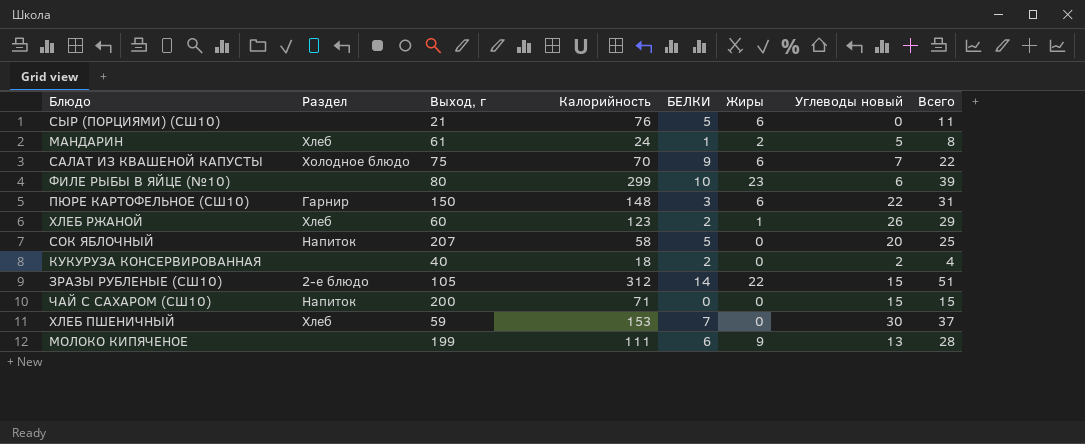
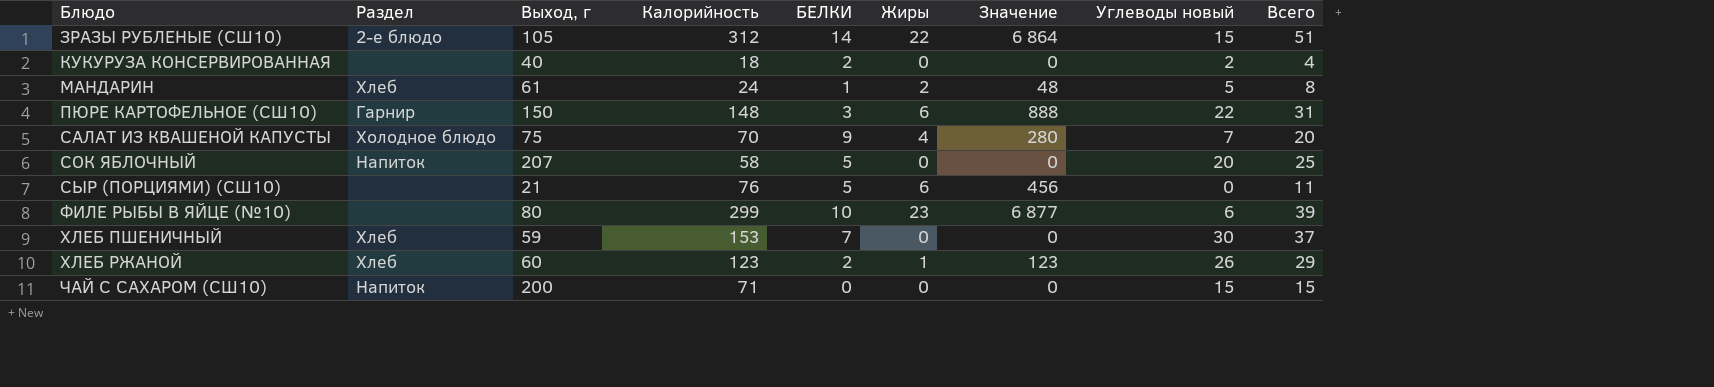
row order: none -> Блюдо ascending
column Значение | formula: none -> [Калорийность] * [Жиры]
row МОЛОКО КИПЯЧЕНОЕ: none | 199 | 111 | 6 | 9 | 13 | 28 -> none
САЛАТ ИЗ КВАШЕНОЙ КАПУСТЫ | Жиры: 6 -> 4
САЛАТ ИЗ КВАШЕНОЙ КАПУСТЫ | Всего: 22 -> 20

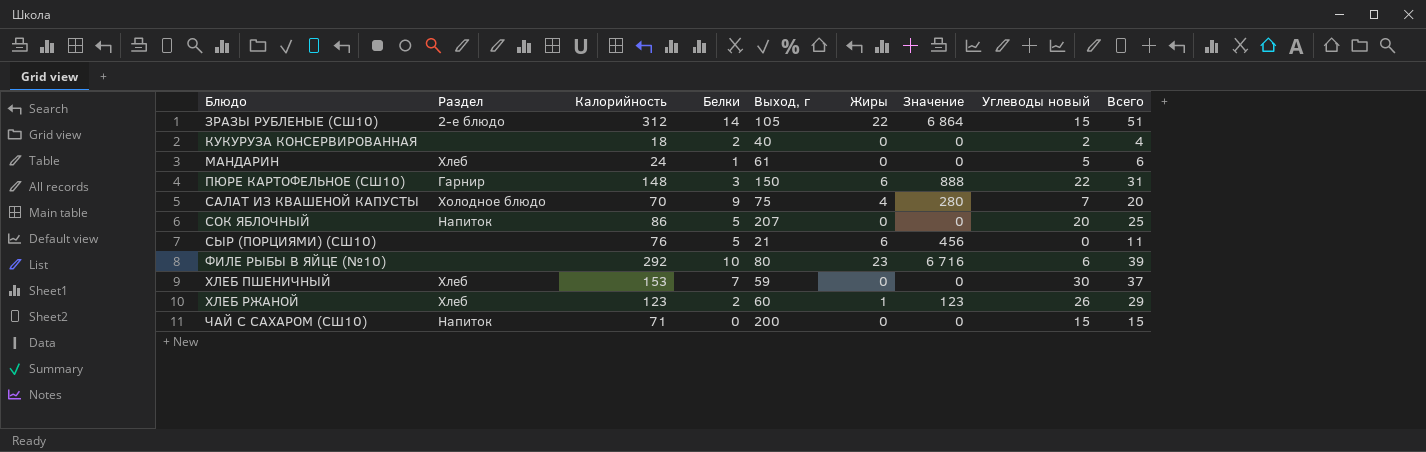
column name: БЕЛКИ -> Белки
column Выход, г | position: 3 -> 5
МАНДАРИН | Жиры: 2 -> 0
МАНДАРИН | Значение: 48 -> 0
МАНДАРИН | Всего: 8 -> 6
СОК ЯБЛОЧНЫЙ | Калорийность: 58 -> 86
ФИЛЕ РЫБЫ В ЯЙЦЕ (№10) | Калорийность: 299 -> 292
ФИЛЕ РЫБЫ В ЯЙЦЕ (№10) | Значение: 6 877 -> 6 716

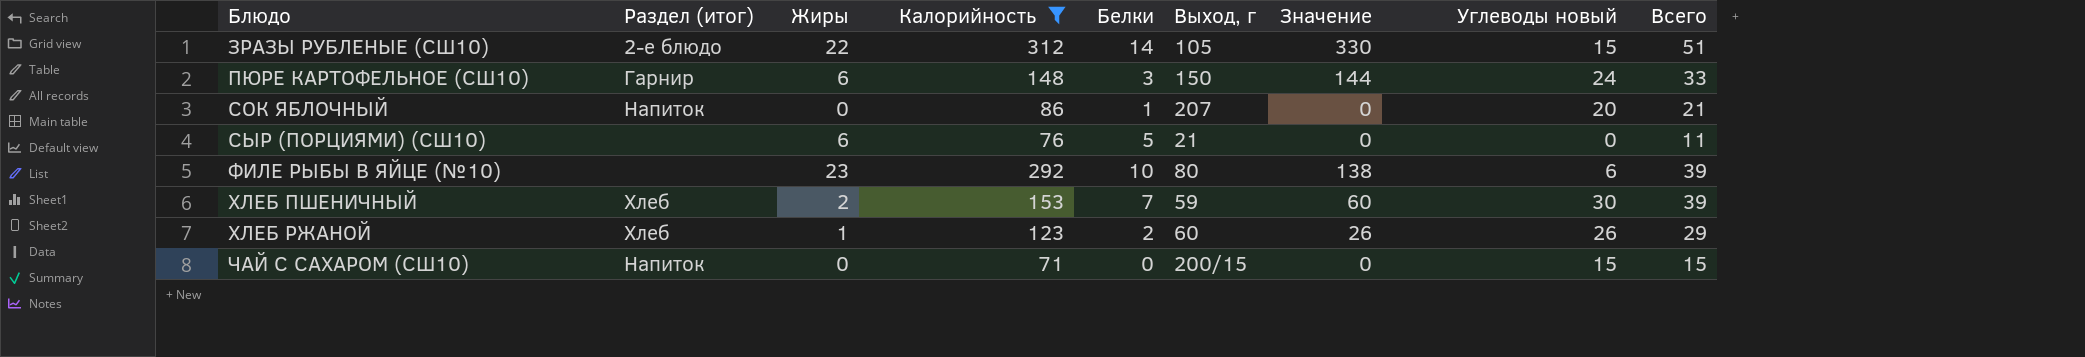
filter: none -> Калорийность >= 71
column name: Раздел -> Раздел (итог)
column Жиры | position: 6 -> 3
column Значение | formula: [Калорийность] * [Жиры] -> [Жиры] * [Углеводы новый]
ПЮРЕ КАРТОФЕЛЬНОЕ (СШ10) | Углеводы новый: 22 -> 24
ПЮРЕ КАРТОФЕЛЬНОЕ (СШ10) | Всего: 31 -> 33
СОК ЯБЛОЧНЫЙ | Белки: 5 -> 1
СОК ЯБЛОЧНЫЙ | Всего: 25 -> 21
ХЛЕБ ПШЕНИЧНЫЙ | Жиры: 0 -> 2
ХЛЕБ ПШЕНИЧНЫЙ | Всего: 37 -> 39
ЧАЙ С САХАРОМ (СШ10) | Выход, г: 200 -> 200/15

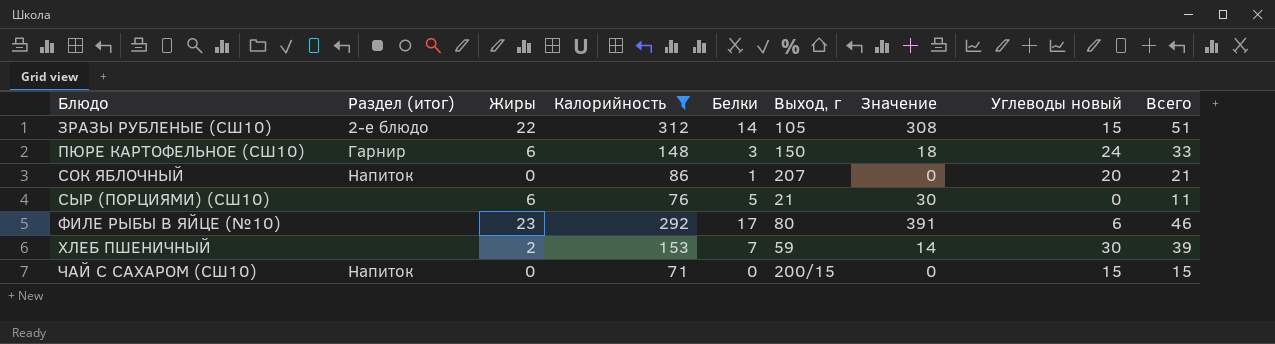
column Значение | formula: [Жиры] * [Углеводы новый] -> [Жиры] * [Белки]
row ХЛЕБ РЖАНОЙ: Хлеб | 1 | 123 | 2 | 60 | 26 | 26 | 29 -> none
ФИЛЕ РЫБЫ В ЯЙЦЕ (№10) | Белки: 10 -> 17
ФИЛЕ РЫБЫ В ЯЙЦЕ (№10) | Всего: 39 -> 46
ХЛЕБ ПШЕНИЧНЫЙ | Раздел (итог): Хлеб -> none

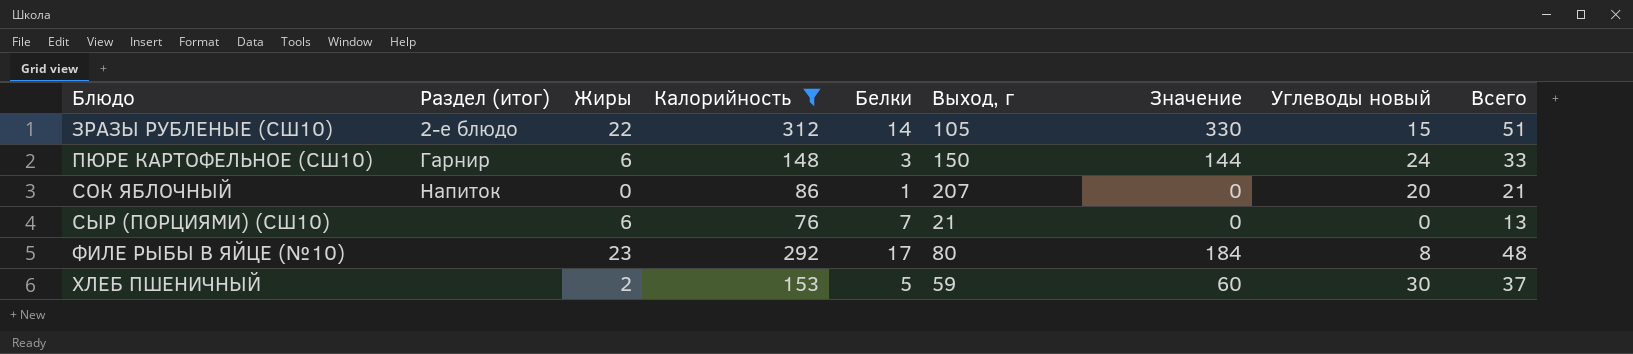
column Значение | formula: [Жиры] * [Белки] -> [Жиры] * [Углеводы новый]
row ЧАЙ С САХАРОМ (СШ10): Напиток | 0 | 71 | 0 | 200/15 | 0 | 15 | 15 -> none
СЫР (ПОРЦИЯМИ) (СШ10) | Белки: 5 -> 7
СЫР (ПОРЦИЯМИ) (СШ10) | Всего: 11 -> 13
ФИЛЕ РЫБЫ В ЯЙЦЕ (№10) | Углеводы новый: 6 -> 8
ФИЛЕ РЫБЫ В ЯЙЦЕ (№10) | Всего: 46 -> 48
ХЛЕБ ПШЕНИЧНЫЙ | Белки: 7 -> 5
ХЛЕБ ПШЕНИЧНЫЙ | Всего: 39 -> 37

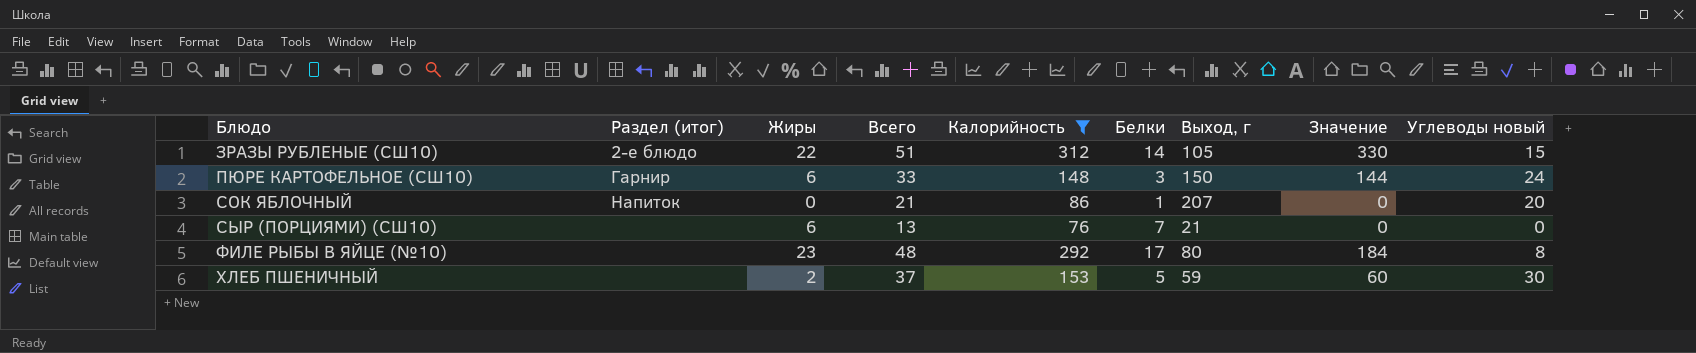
column Всего | position: 9 -> 4

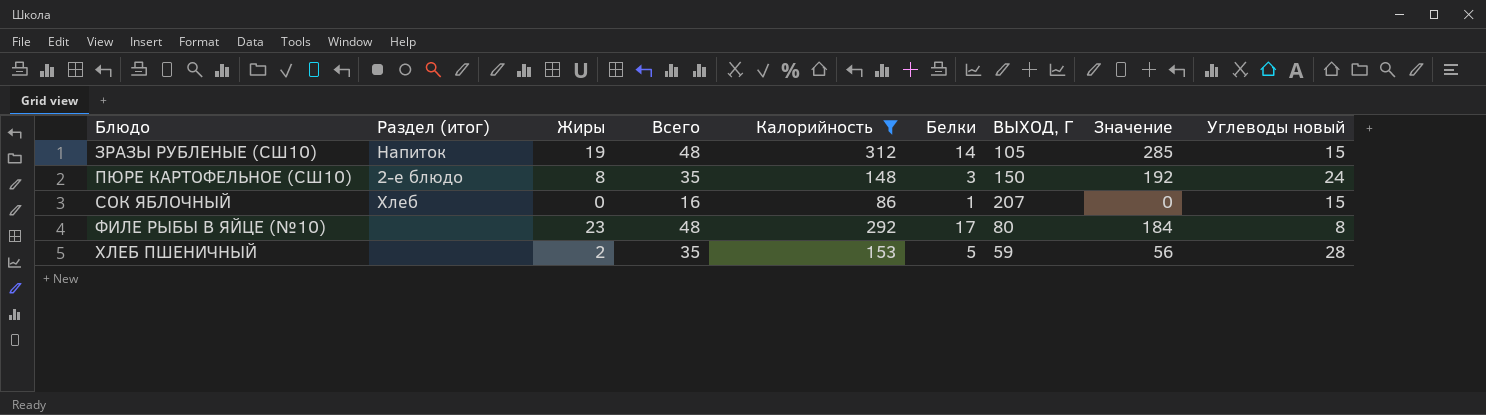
column name: Выход, г -> ВЫХОД, Г
row СЫР (ПОРЦИЯМИ) (СШ10): none | 6 | 13 | 76 | 7 | 21 | 0 | 0 -> none
ЗРАЗЫ РУБЛЕНЫЕ (СШ10) | Раздел (итог): 2-е блюдо -> Напиток
ЗРАЗЫ РУБЛЕНЫЕ (СШ10) | Жиры: 22 -> 19
ЗРАЗЫ РУБЛЕНЫЕ (СШ10) | Всего: 51 -> 48
ЗРАЗЫ РУБЛЕНЫЕ (СШ10) | Значение: 330 -> 285
ПЮРЕ КАРТОФЕЛЬНОЕ (СШ10) | Раздел (итог): Гарнир -> 2-е блюдо
ПЮРЕ КАРТОФЕЛЬНОЕ (СШ10) | Жиры: 6 -> 8
ПЮРЕ КАРТОФЕЛЬНОЕ (СШ10) | Всего: 33 -> 35
ПЮРЕ КАРТОФЕЛЬНОЕ (СШ10) | Значение: 144 -> 192
СОК ЯБЛОЧНЫЙ | Раздел (итог): Напиток -> Хлеб
СОК ЯБЛОЧНЫЙ | Всего: 21 -> 16
СОК ЯБЛОЧНЫЙ | Углеводы новый: 20 -> 15
ХЛЕБ ПШЕНИЧНЫЙ | Всего: 37 -> 35
ХЛЕБ ПШЕНИЧНЫЙ | Значение: 60 -> 56
ХЛЕБ ПШЕНИЧНЫЙ | Углеводы новый: 30 -> 28

